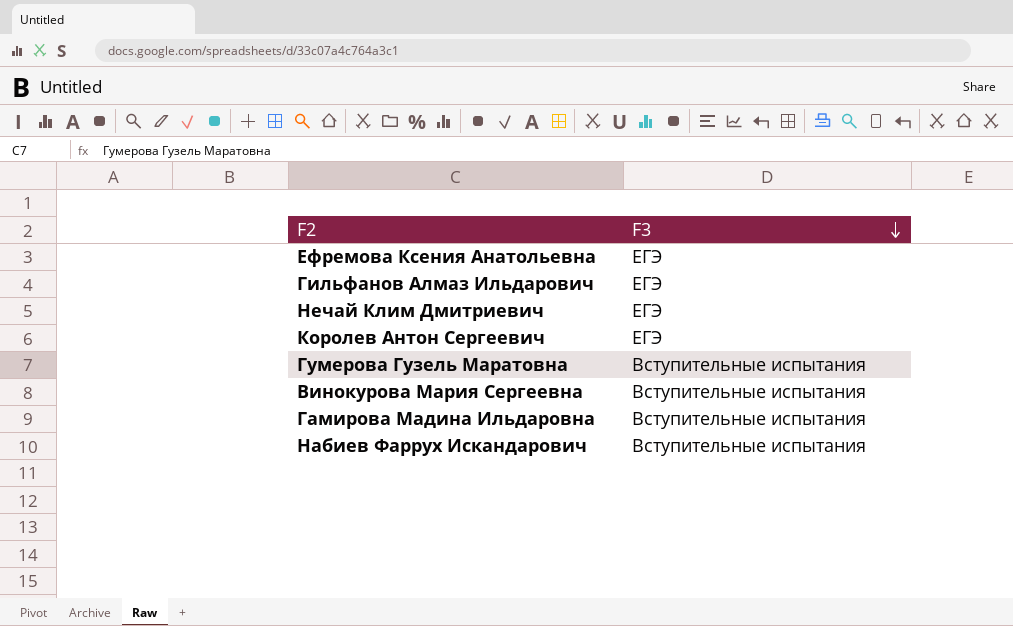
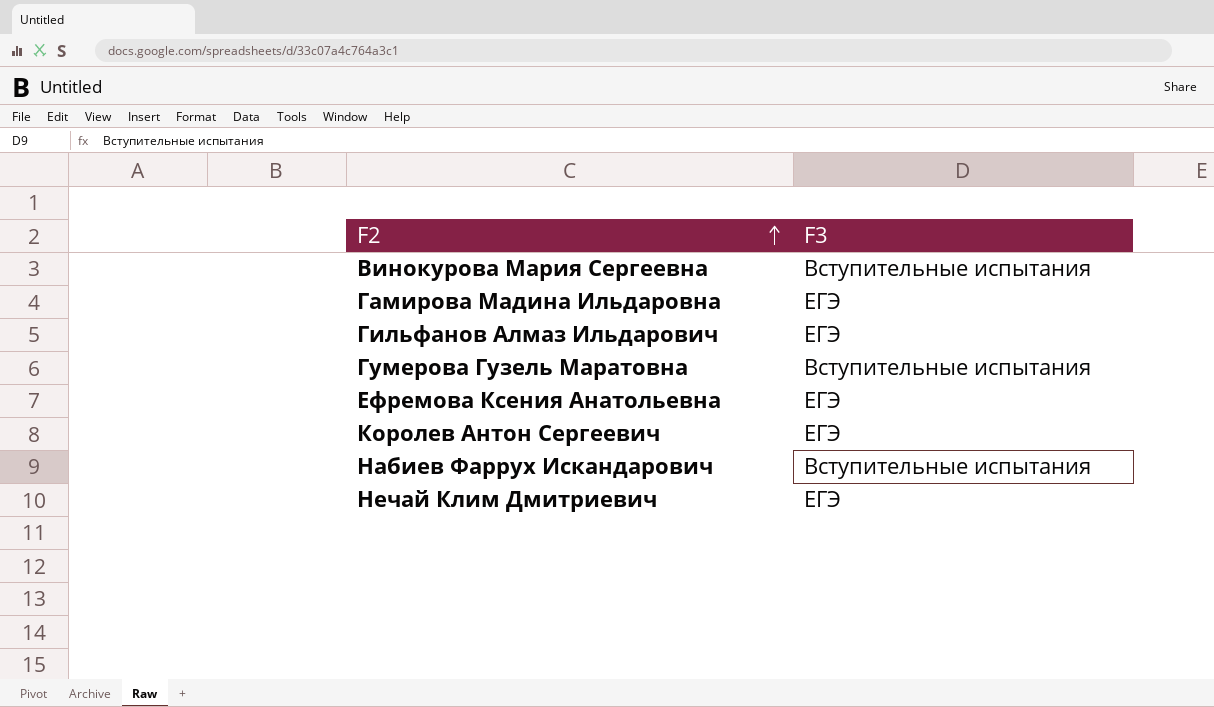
row order: F3 descending -> F2 ascending
Гамирова Мадина Ильдаровна | F3: Вступительные испытания -> ЕГЭ

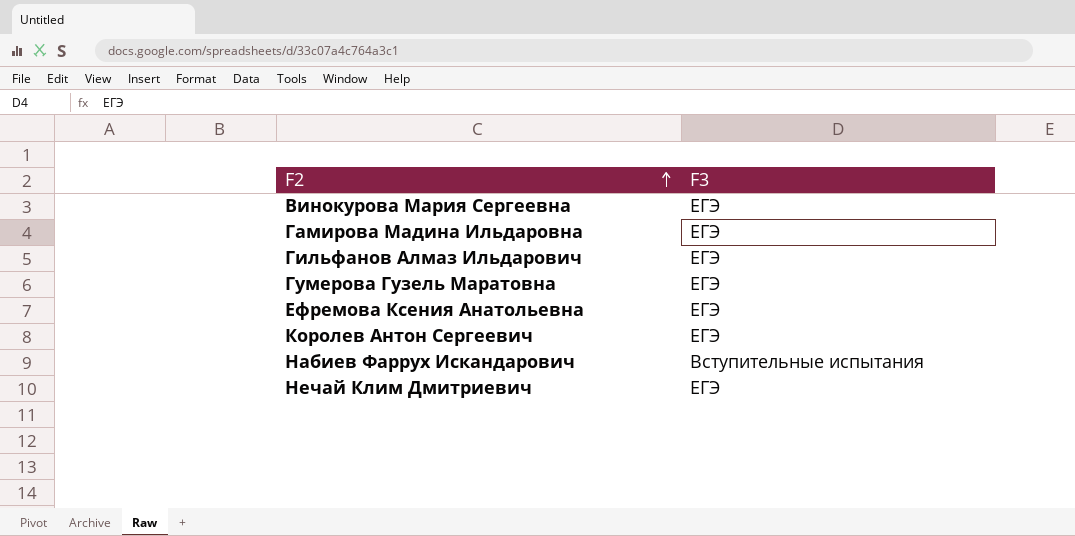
Винокурова Мария Сергеевна | F3: Вступительные испытания -> ЕГЭ
Гумерова Гузель Маратовна | F3: Вступительные испытания -> ЕГЭ

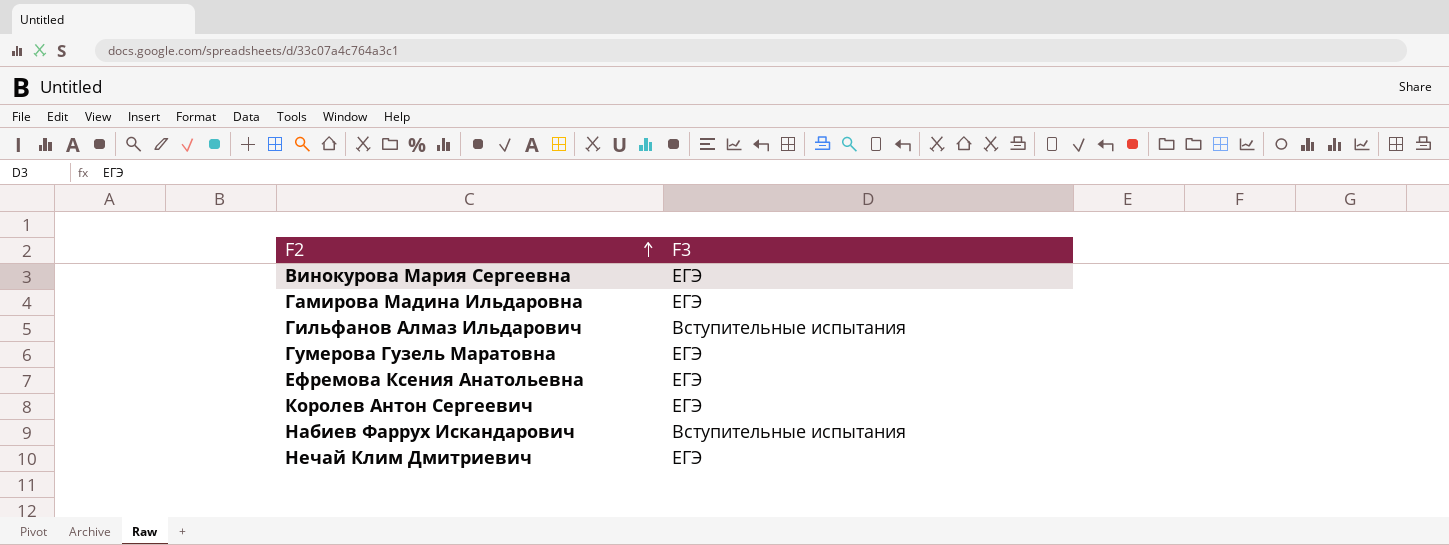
Гильфанов Алмаз Ильдарович | F3: ЕГЭ -> Вступительные испытания

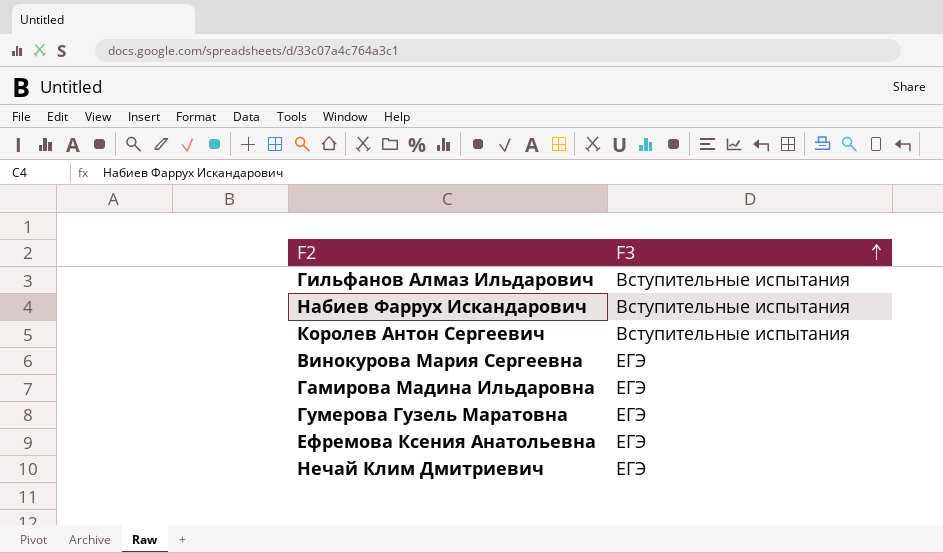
row order: F2 ascending -> F3 ascending
Королев Антон Сергеевич | F3: ЕГЭ -> Вступительные испытания

